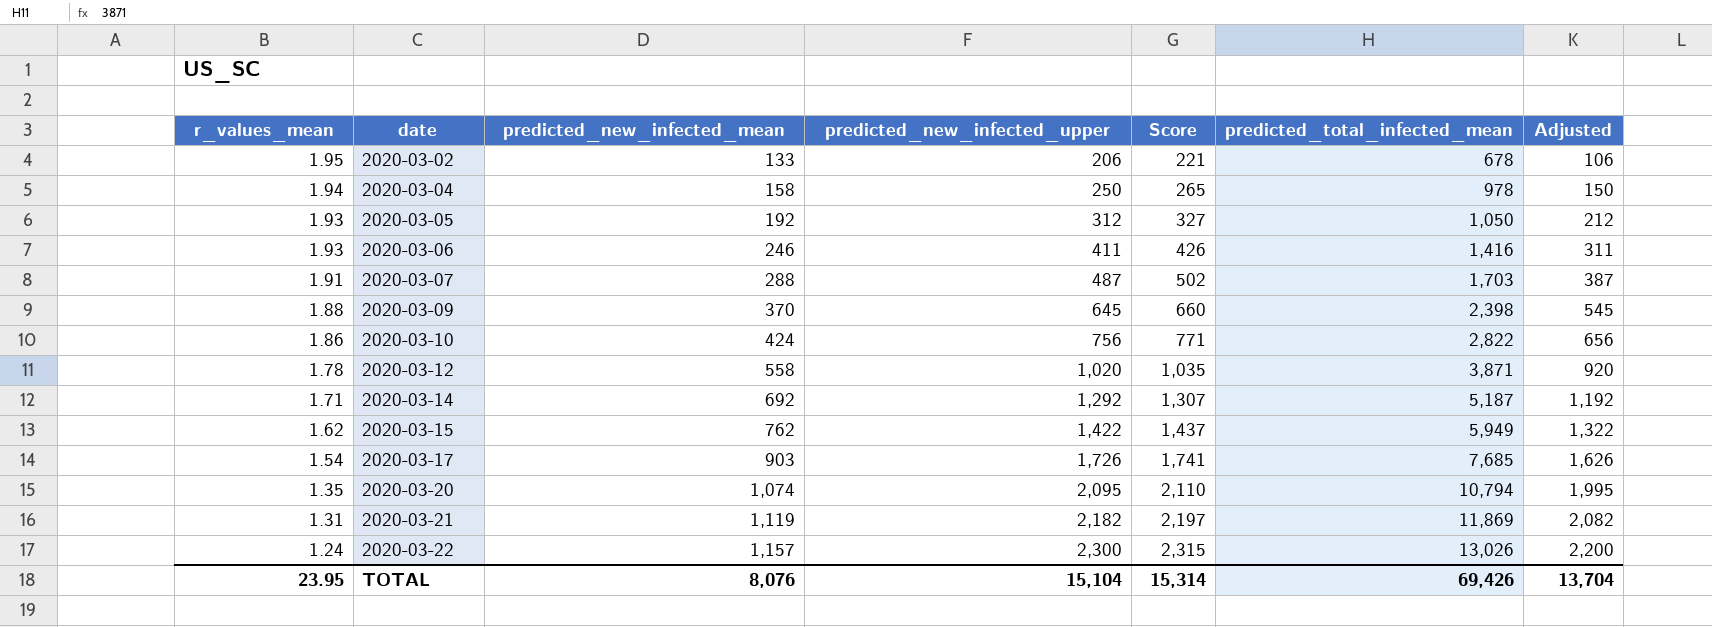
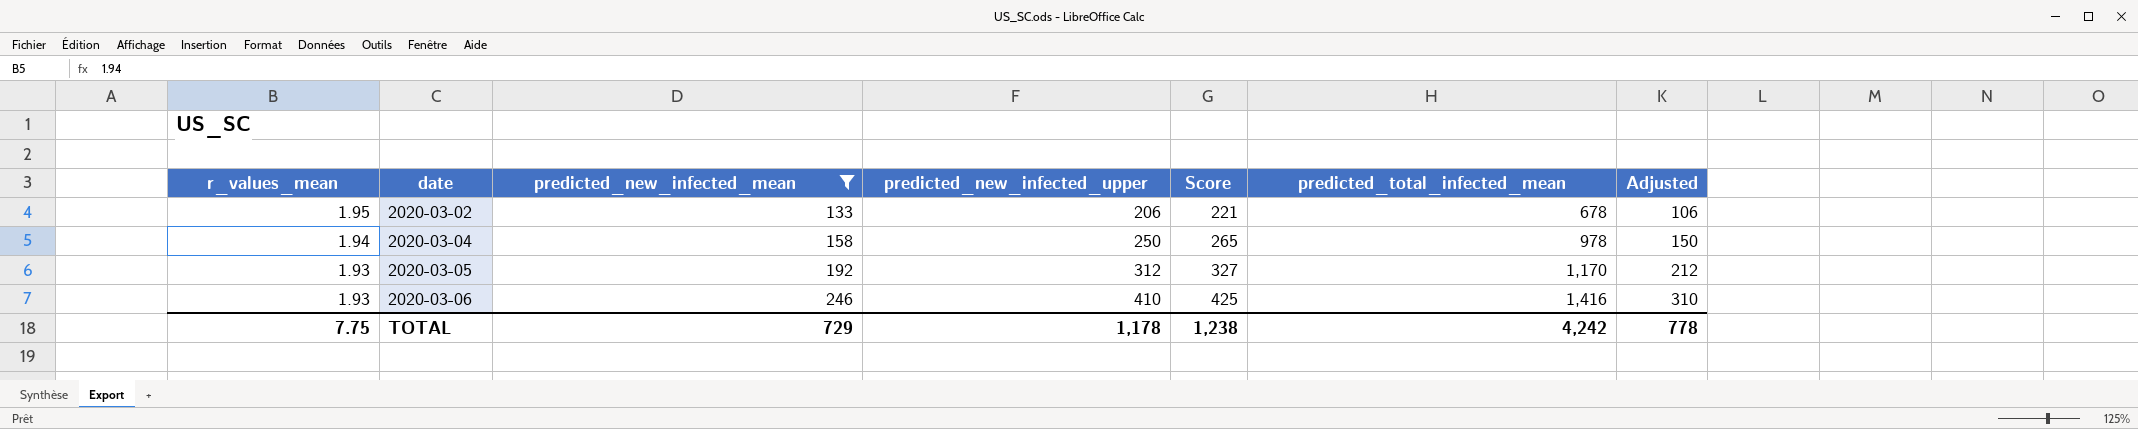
filter: none -> predicted_new_infected_mean <= 246
2020-03-05 | predicted_total_infected_mean: 1,050 -> 1,170
2020-03-06 | predicted_new_infected_upper: 411 -> 410
2020-03-06 | Score: 426 -> 425
2020-03-06 | Adjusted: 311 -> 310
TOTAL | r_values_mean: 23.95 -> 7.75
TOTAL | predicted_new_infected_mean: 8,076 -> 729
TOTAL | predicted_new_infected_upper: 15,104 -> 1,178
TOTAL | Score: 15,314 -> 1,238
TOTAL | predicted_total_infected_mean: 69,426 -> 4,242
TOTAL | Adjusted: 13,704 -> 778

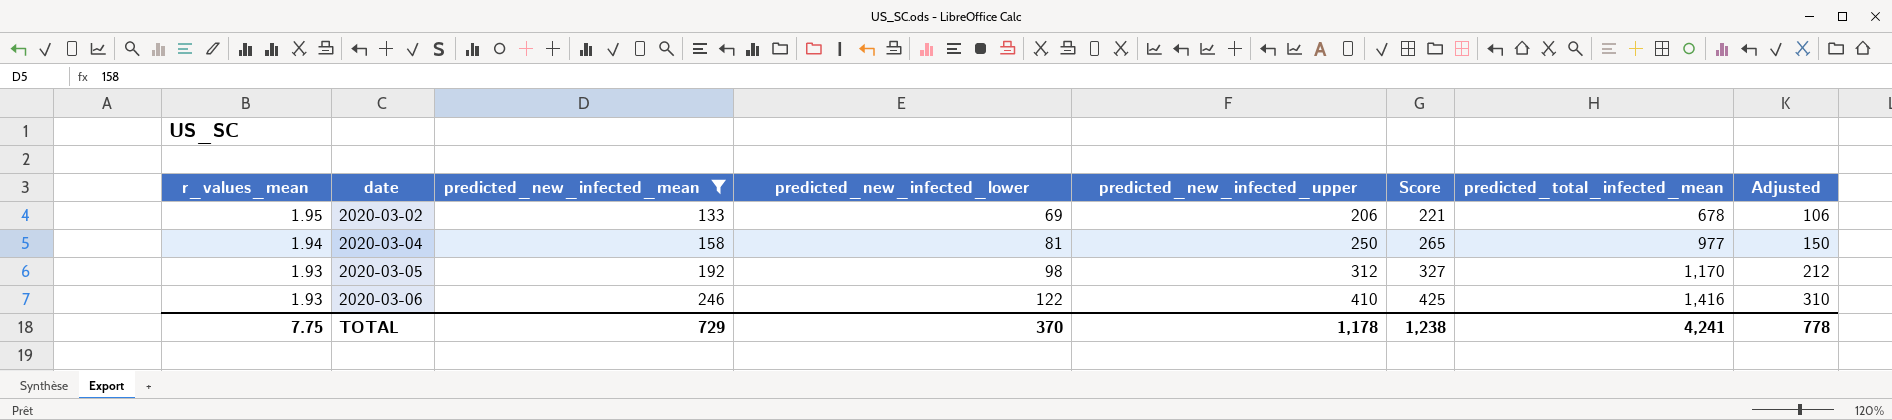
column predicted_new_infected_lower | position: none -> 4
2020-03-04 | predicted_total_infected_mean: 978 -> 977
TOTAL | predicted_total_infected_mean: 4,242 -> 4,241

